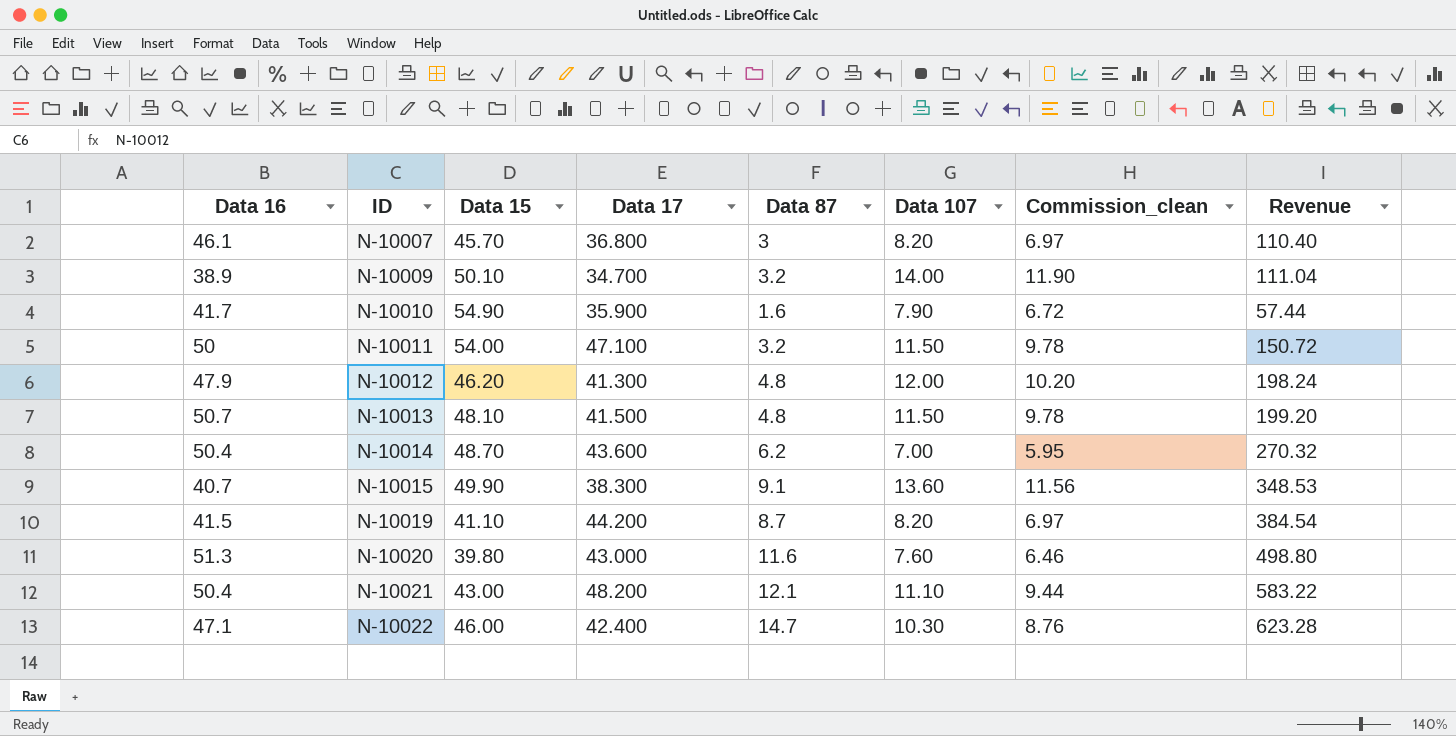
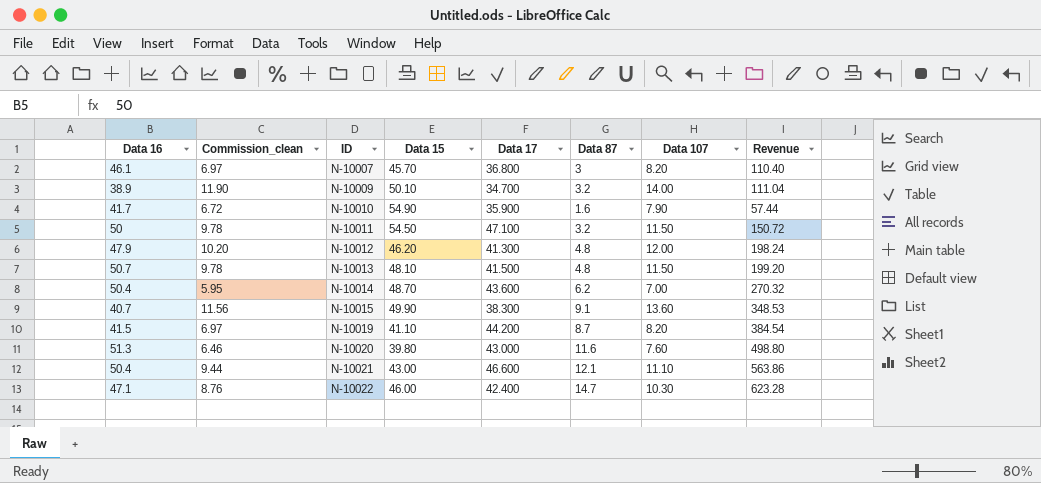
column Commission_clean | position: 7 -> 2
N-10011 | Data 15: 54.00 -> 54.50
N-10021 | Data 17: 48.200 -> 46.600
N-10021 | Revenue: 583.22 -> 563.86

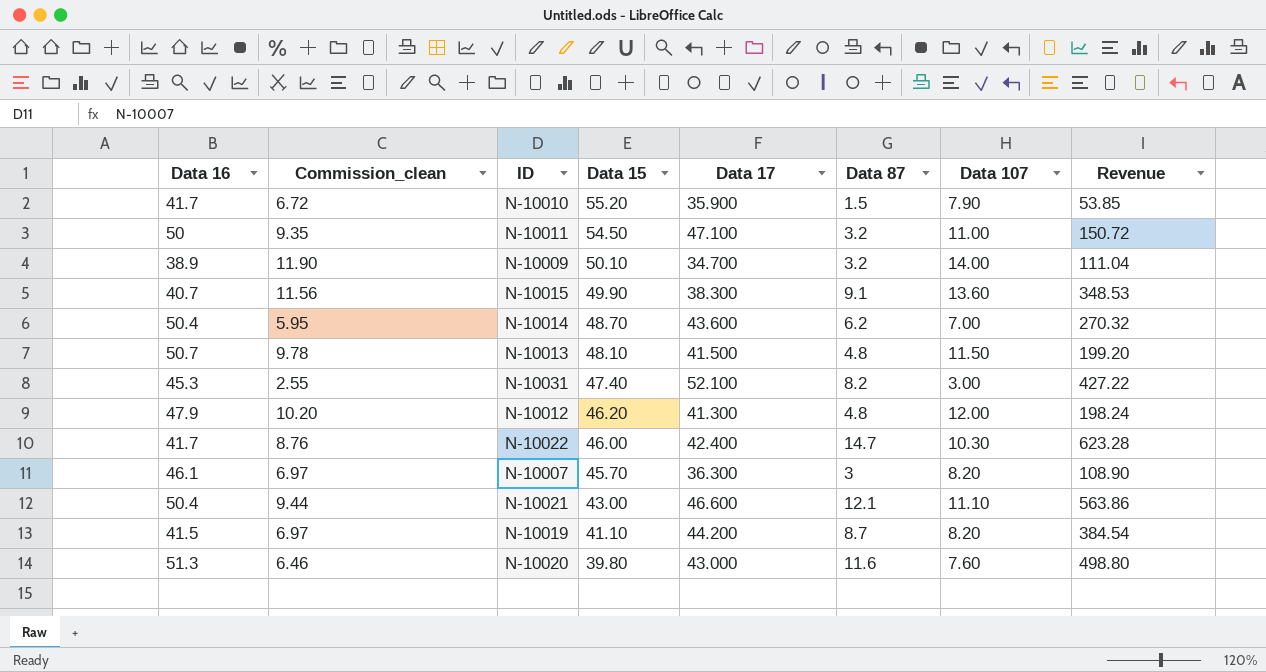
row order: ID ascending -> Data 15 descending
N-10010 | Data 15: 54.90 -> 55.20
N-10010 | Data 87: 1.6 -> 1.5
N-10010 | Revenue: 57.44 -> 53.85
N-10011 | Commission_clean: 9.78 -> 9.35
N-10011 | Data 107: 11.50 -> 11.00
row N-10031: none -> 45.3 | 2.55 | 47.40 | 52.100 | 8.2 | 3.00 | 427.22
N-10022 | Data 16: 47.1 -> 41.7
N-10007 | Data 17: 36.800 -> 36.300
N-10007 | Revenue: 110.40 -> 108.90

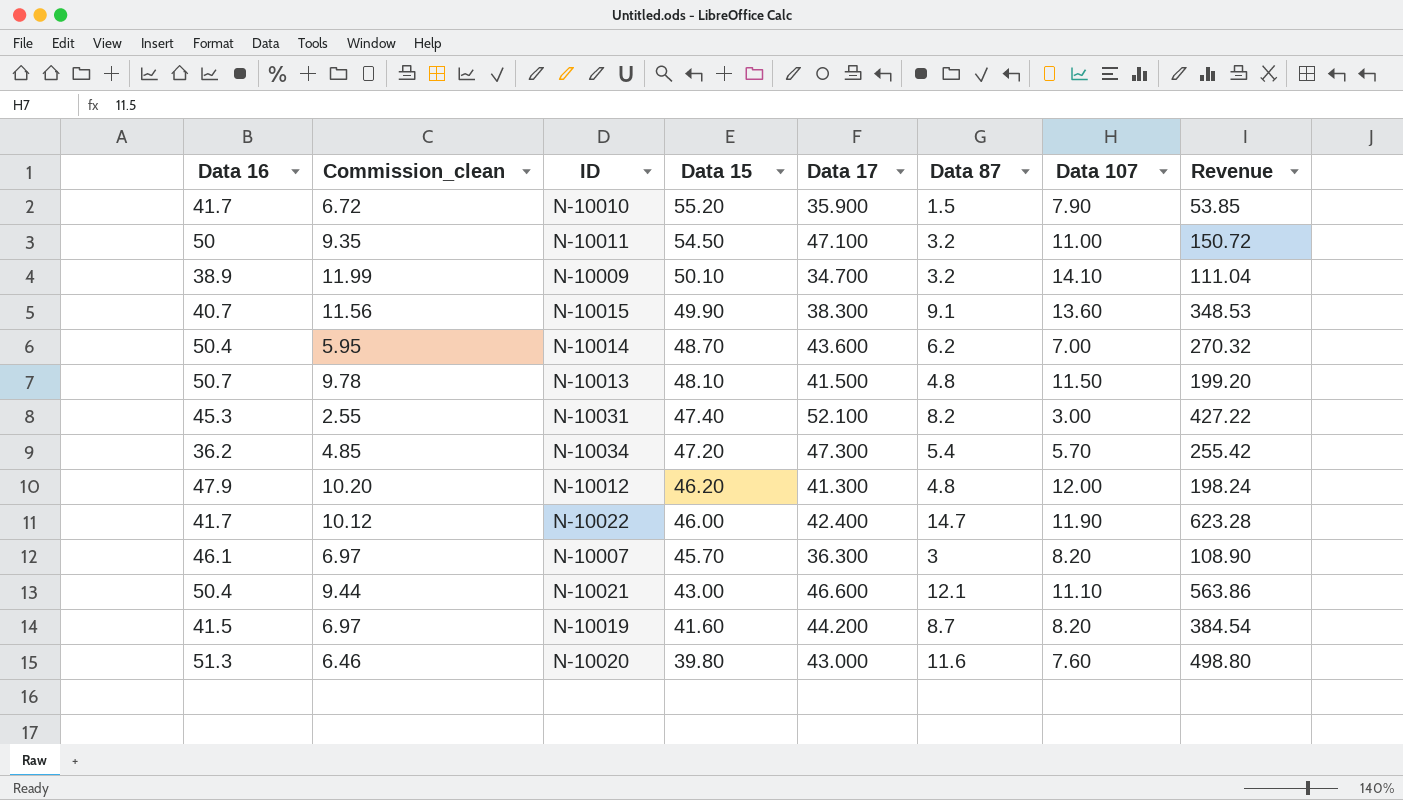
N-10009 | Commission_clean: 11.90 -> 11.99
N-10009 | Data 107: 14.00 -> 14.10
row N-10034: none -> 36.2 | 4.85 | 47.20 | 47.300 | 5.4 | 5.70 | 255.42
N-10022 | Commission_clean: 8.76 -> 10.12
N-10022 | Data 107: 10.30 -> 11.90
N-10019 | Data 15: 41.10 -> 41.60

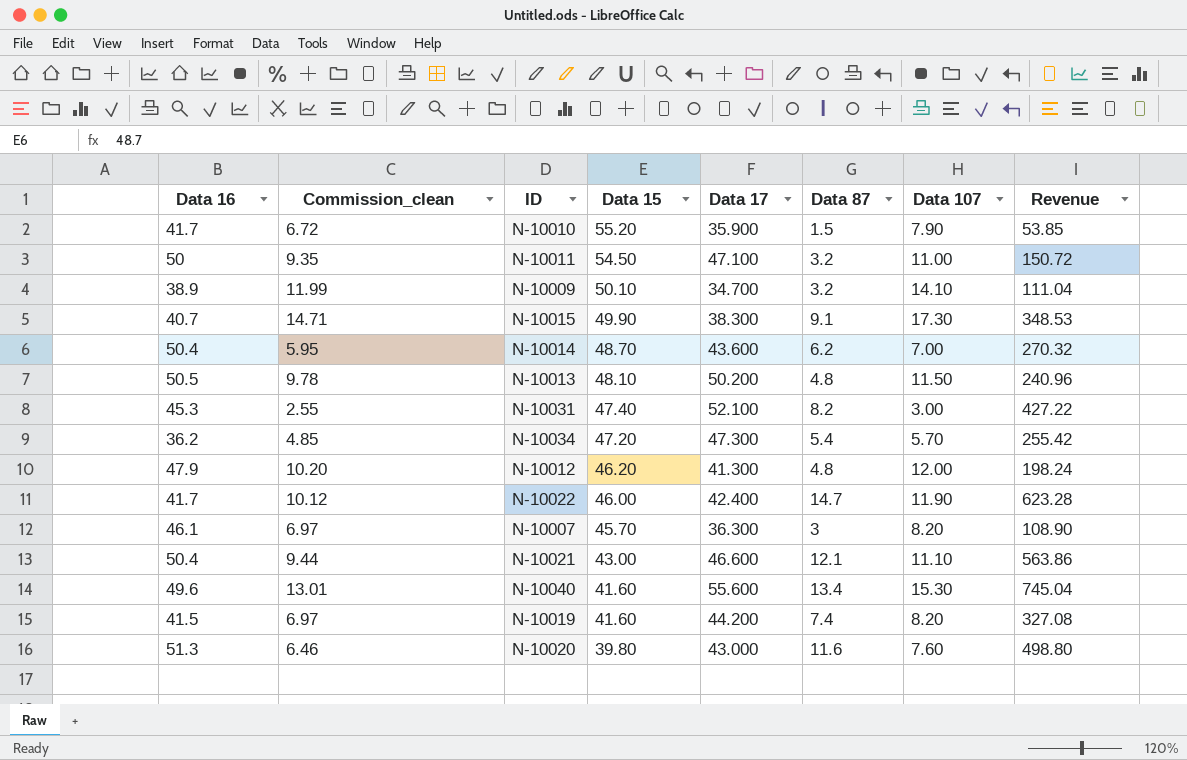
N-10015 | Commission_clean: 11.56 -> 14.71
N-10015 | Data 107: 13.60 -> 17.30
N-10013 | Data 16: 50.7 -> 50.5
N-10013 | Data 17: 41.500 -> 50.200
N-10013 | Revenue: 199.20 -> 240.96
row N-10040: none -> 49.6 | 13.01 | 41.60 | 55.600 | 13.4 | 15.30 | 745.04
N-10019 | Data 87: 8.7 -> 7.4
N-10019 | Revenue: 384.54 -> 327.08

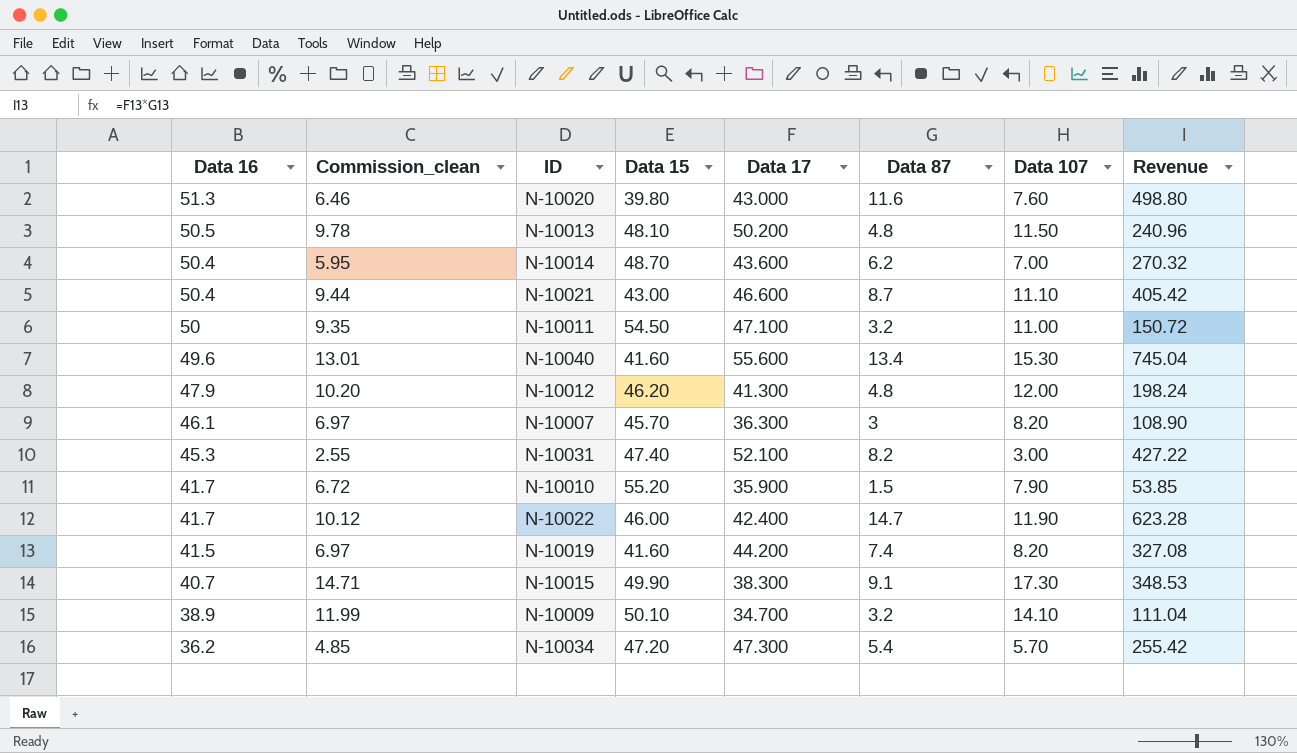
row order: Data 15 descending -> Data 16 descending
N-10021 | Data 87: 12.1 -> 8.7
N-10021 | Revenue: 563.86 -> 405.42

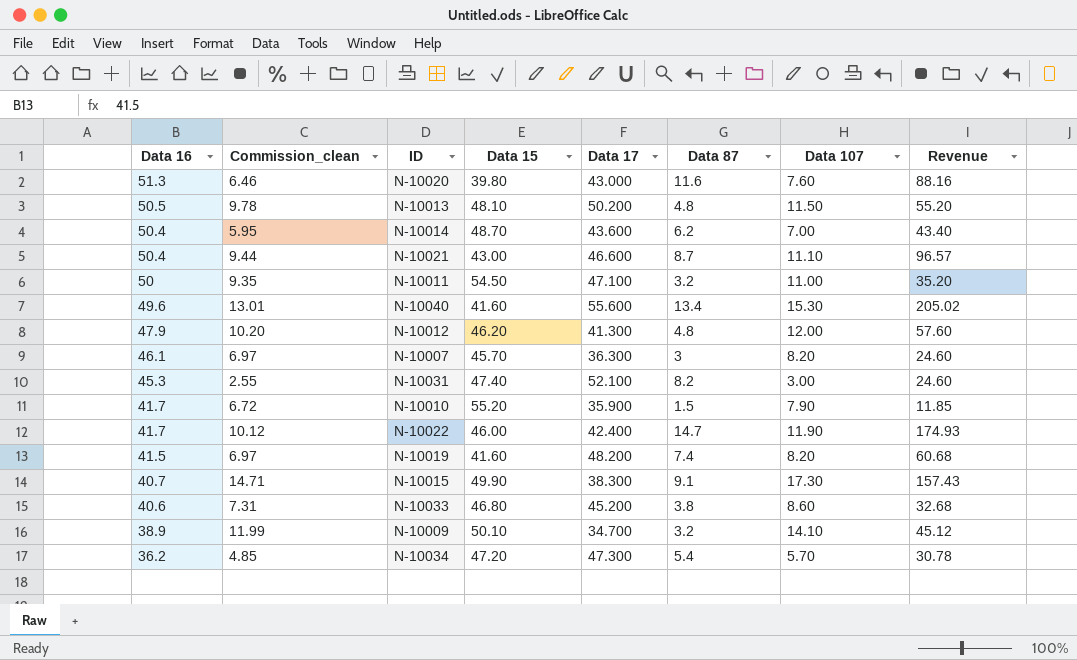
column Revenue | formula: [Data 17] * [Data 87] -> [Data 87] * [Data 107]
N-10019 | Data 17: 44.200 -> 48.200
row N-10033: none -> 40.6 | 7.31 | 46.80 | 45.200 | 3.8 | 8.60 | 32.68

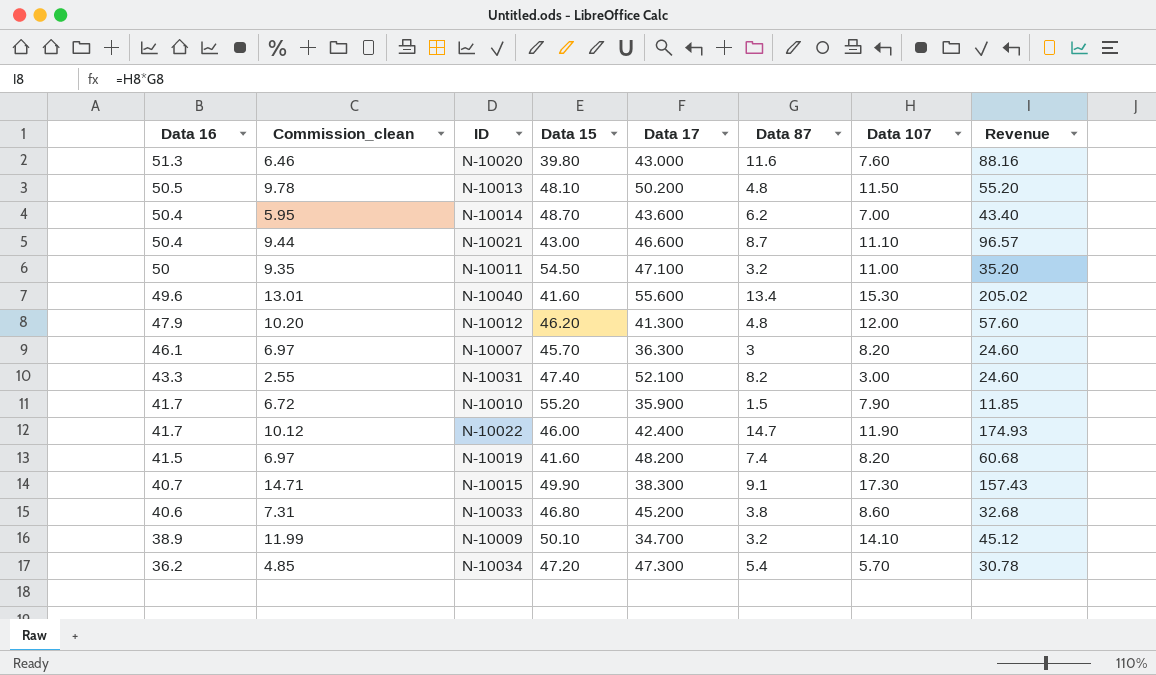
N-10031 | Data 16: 45.3 -> 43.3

